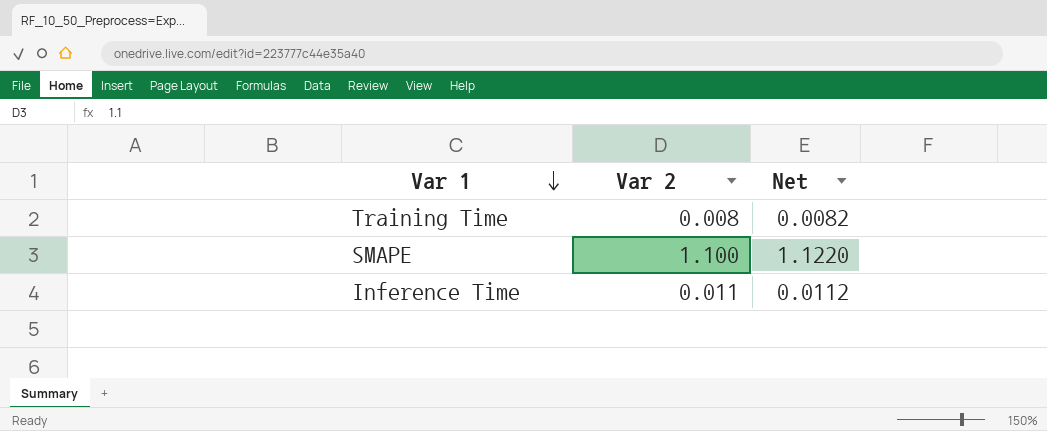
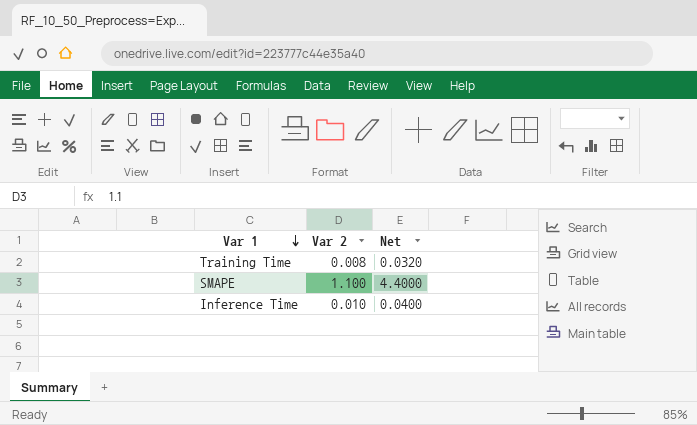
column Net | formula: [Var 2] * 1.02 -> [Var 2] * 4
Inference Time | Var 2: 0.011 -> 0.010

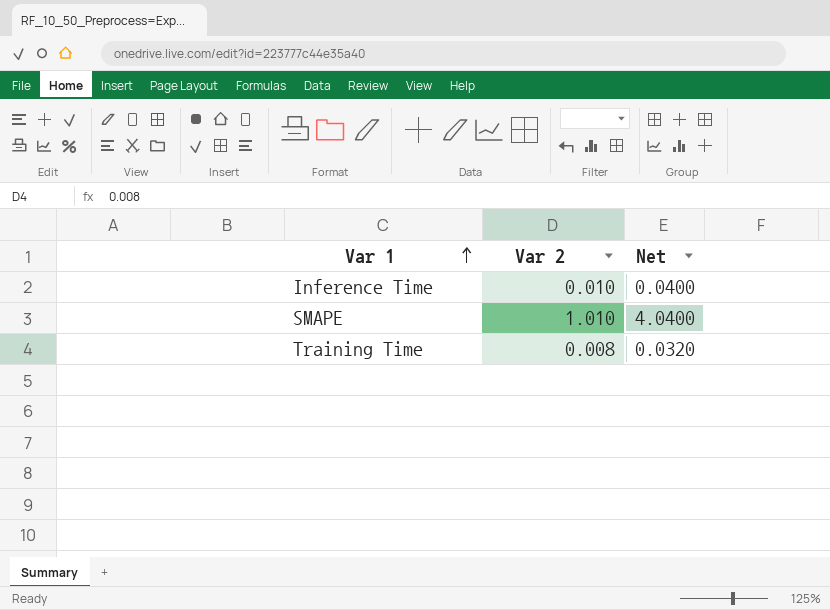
row order: Var 1 descending -> Var 1 ascending
SMAPE | Var 2: 1.100 -> 1.010
SMAPE | Net: 4.4000 -> 4.0400

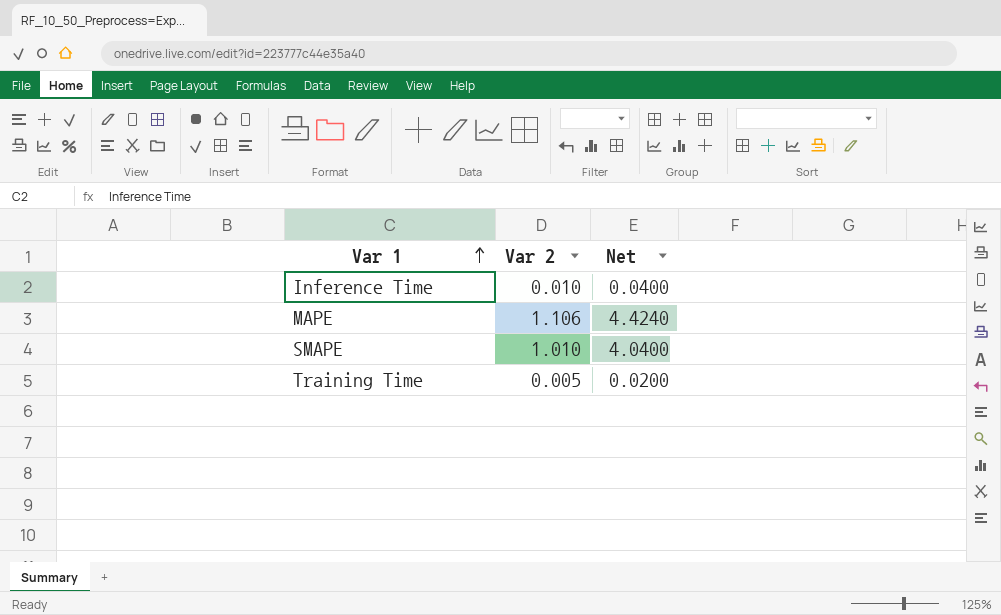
row MAPE: none -> 1.106 | 4.4240
Training Time | Var 2: 0.008 -> 0.005
Training Time | Net: 0.0320 -> 0.0200

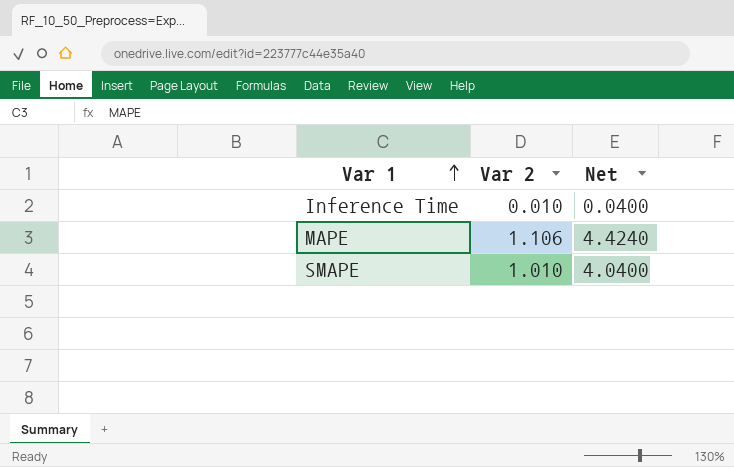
row Training Time: 0.005 | 0.0200 -> none

